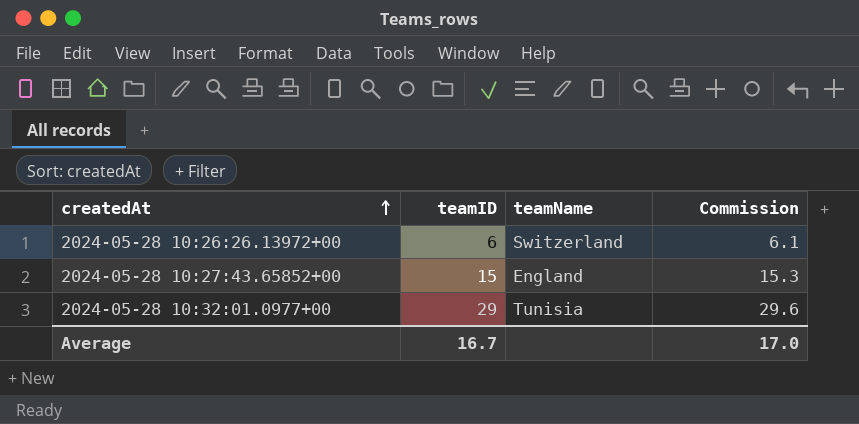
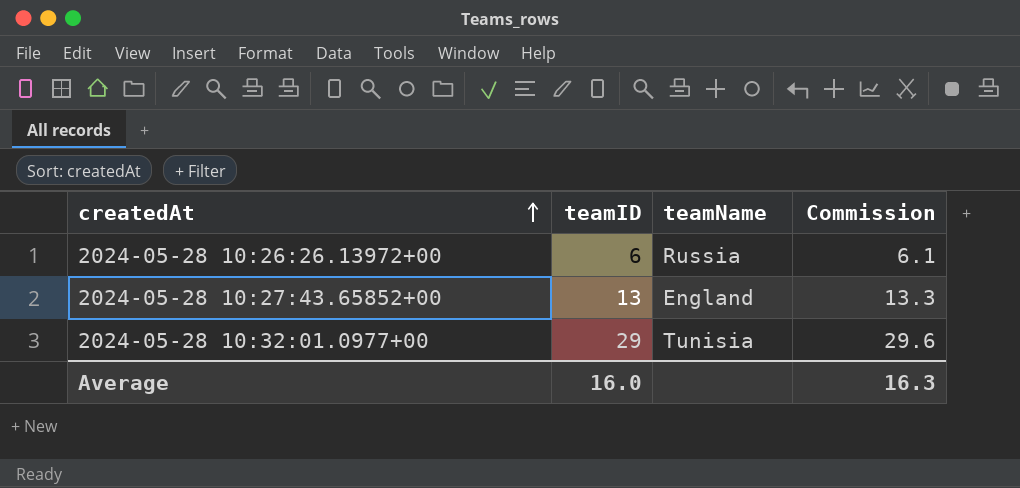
2024-05-28 10:26:26.13972+00 | teamName: Switzerland -> Russia
2024-05-28 10:27:43.65852+00 | teamID: 15 -> 13
2024-05-28 10:27:43.65852+00 | Commission: 15.3 -> 13.3
Average | teamID: 16.7 -> 16.0
Average | Commission: 17.0 -> 16.3

